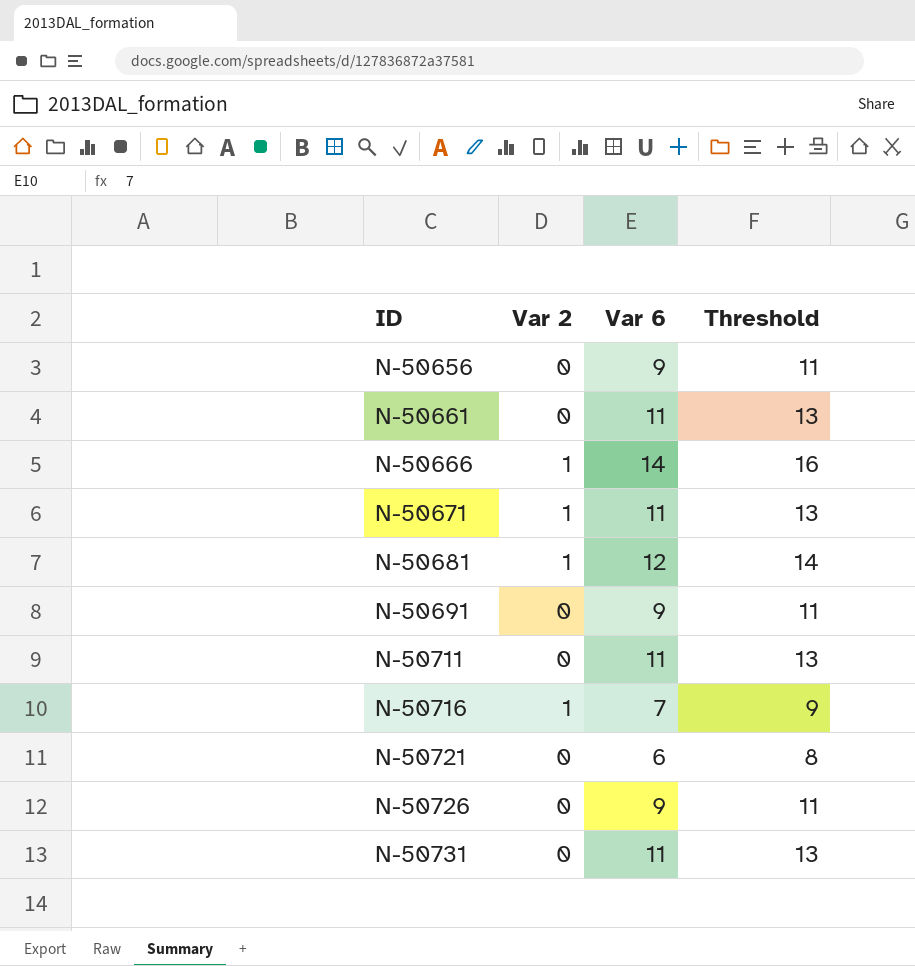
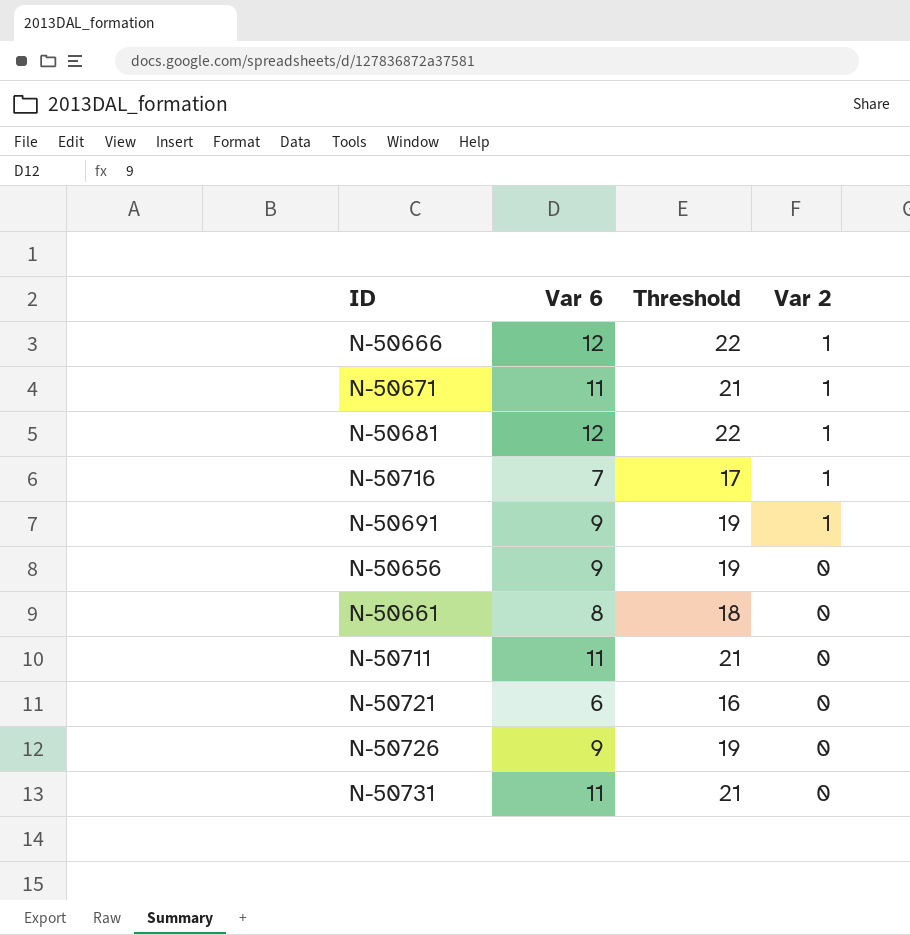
row order: ID ascending -> Var 2 descending
column Threshold | formula: [Var 6] + 2 -> [Var 6] + 10
column Var 2 | position: 2 -> 4
N-50666 | Var 6: 14 -> 12
N-50691 | Var 2: 0 -> 1
N-50661 | Var 6: 11 -> 8

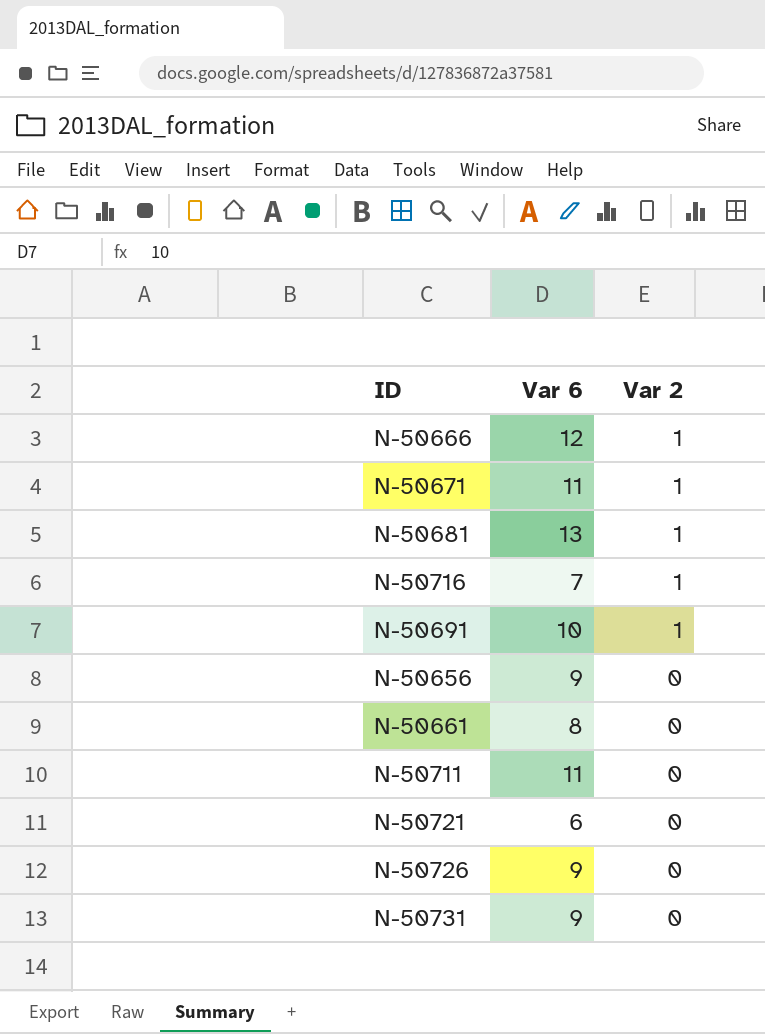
column Threshold | formula: [Var 6] + 10 -> none
N-50681 | Var 6: 12 -> 13
N-50691 | Var 6: 9 -> 10
N-50731 | Var 6: 11 -> 9

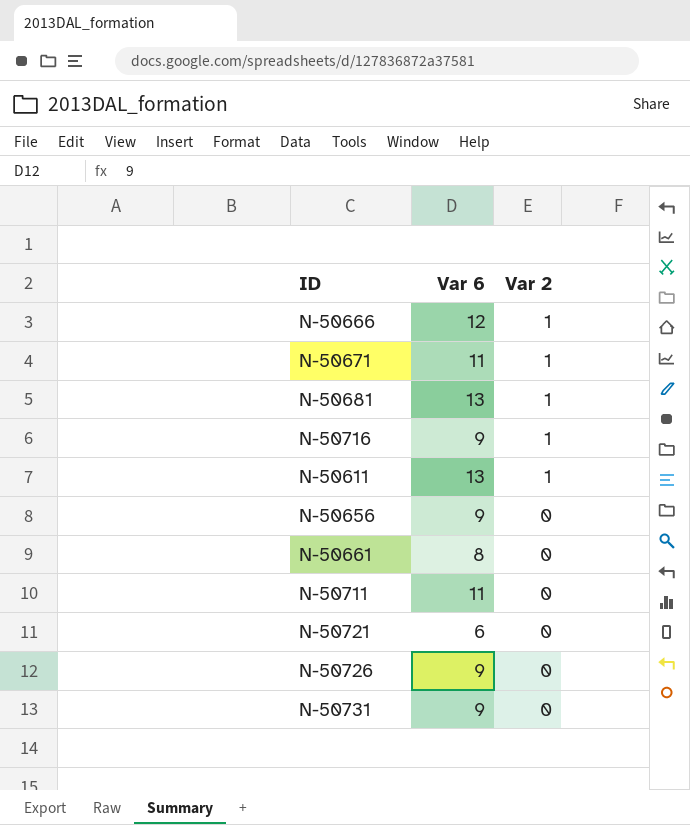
row N-50691: 10 | 1 -> none
N-50716 | Var 6: 7 -> 9
row N-50611: none -> 13 | 1

